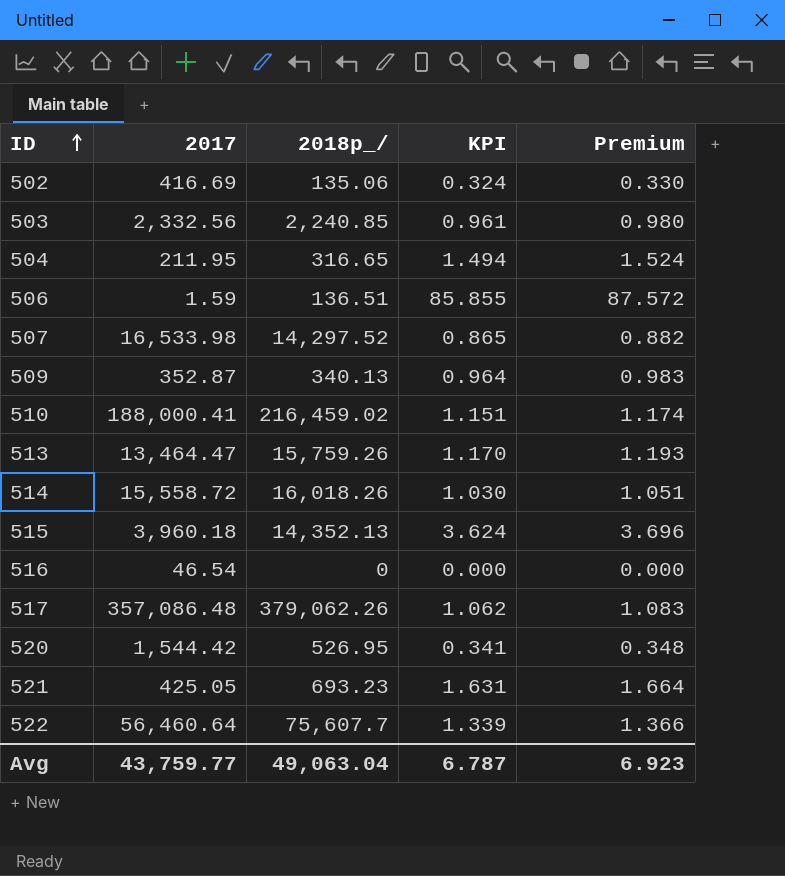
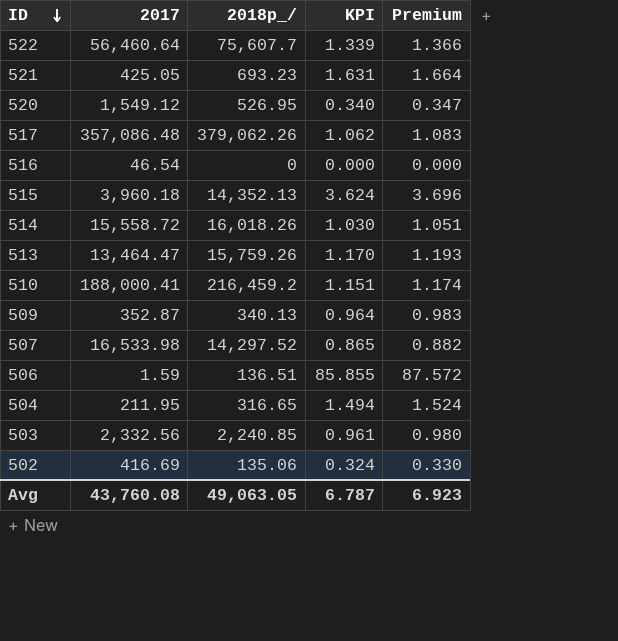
row order: ID ascending -> ID descending
520 | 2017: 1,544.42 -> 1,549.12
520 | KPI: 0.341 -> 0.340
520 | Premium: 0.348 -> 0.347
510 | 2018p_/: 216,459.02 -> 216,459.2
Avg | 2017: 43,759.77 -> 43,760.08
Avg | 2018p_/: 49,063.04 -> 49,063.05

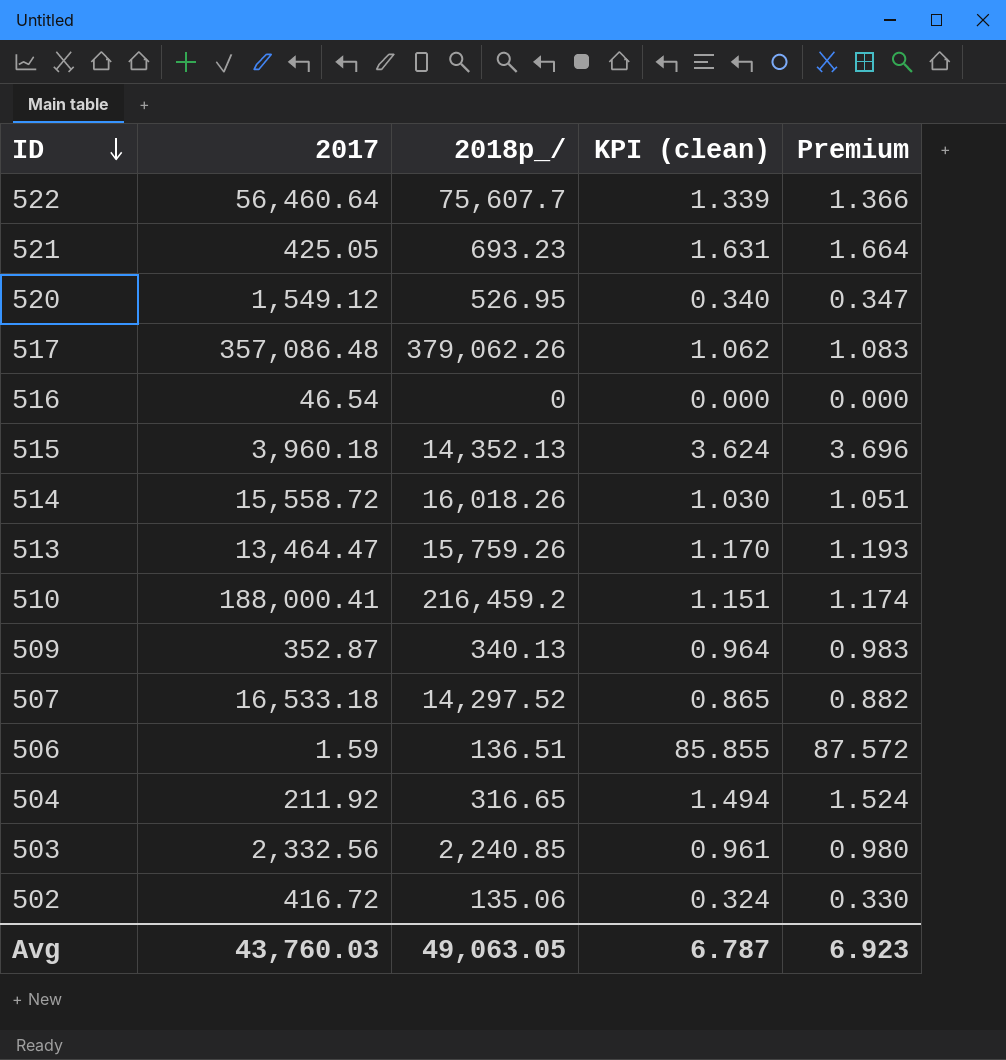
column name: KPI -> KPI (clean)
507 | 2017: 16,533.98 -> 16,533.18
504 | 2017: 211.95 -> 211.92
502 | 2017: 416.69 -> 416.72
Avg | 2017: 43,760.08 -> 43,760.03

